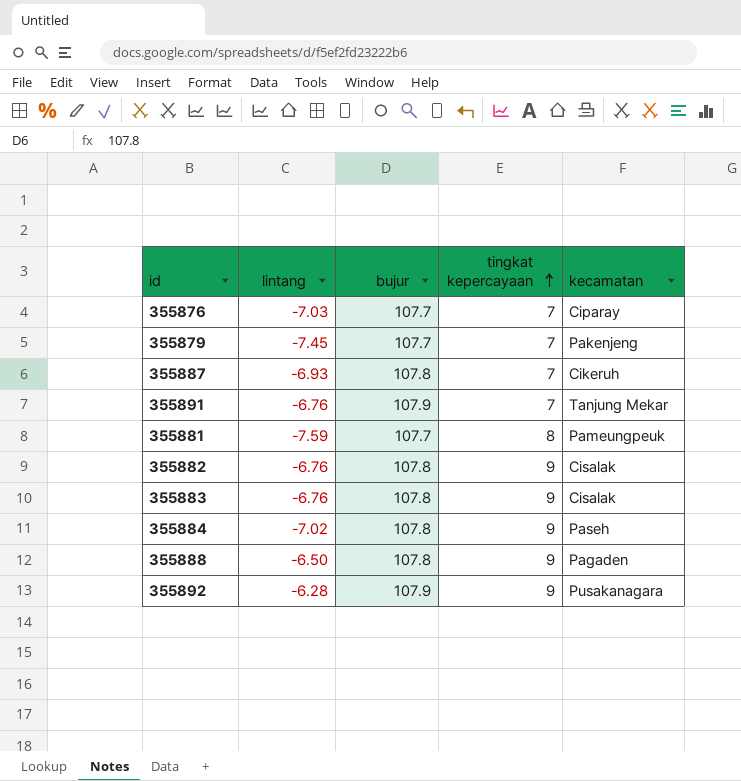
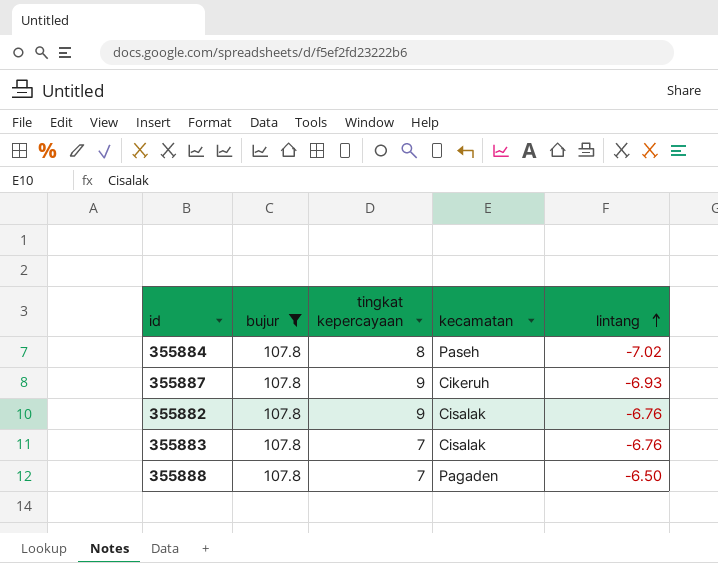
filter: none -> bujur = 107.8
row order: tingkat kepercayaan ascending -> lintang ascending
column lintang | position: 2 -> 5
355884 | tingkat kepercayaan: 9 -> 8
355887 | tingkat kepercayaan: 7 -> 9
355883 | tingkat kepercayaan: 9 -> 7
355888 | tingkat kepercayaan: 9 -> 7

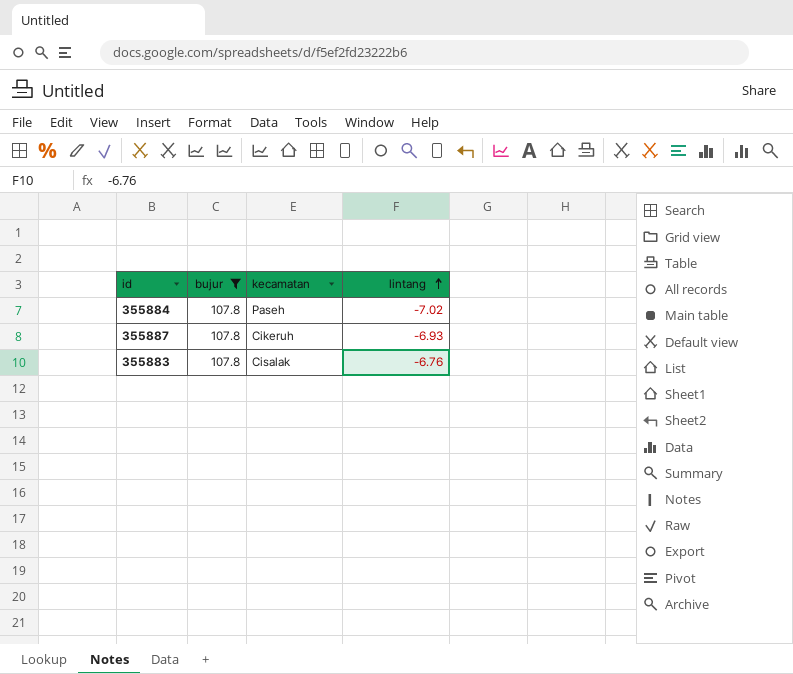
column tingkat kepercayaan | position: 3 -> none
row 355882: 107.8 | 9 | Cisalak | -6.76 -> none
row 355888: 107.8 | 7 | Pagaden | -6.50 -> none

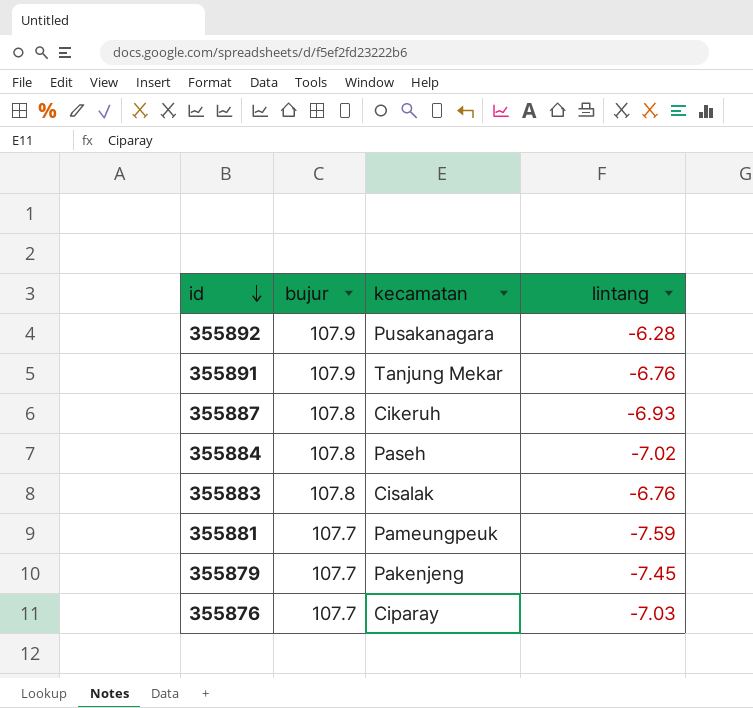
filter: bujur = 107.8 -> none
row order: lintang ascending -> id descending

